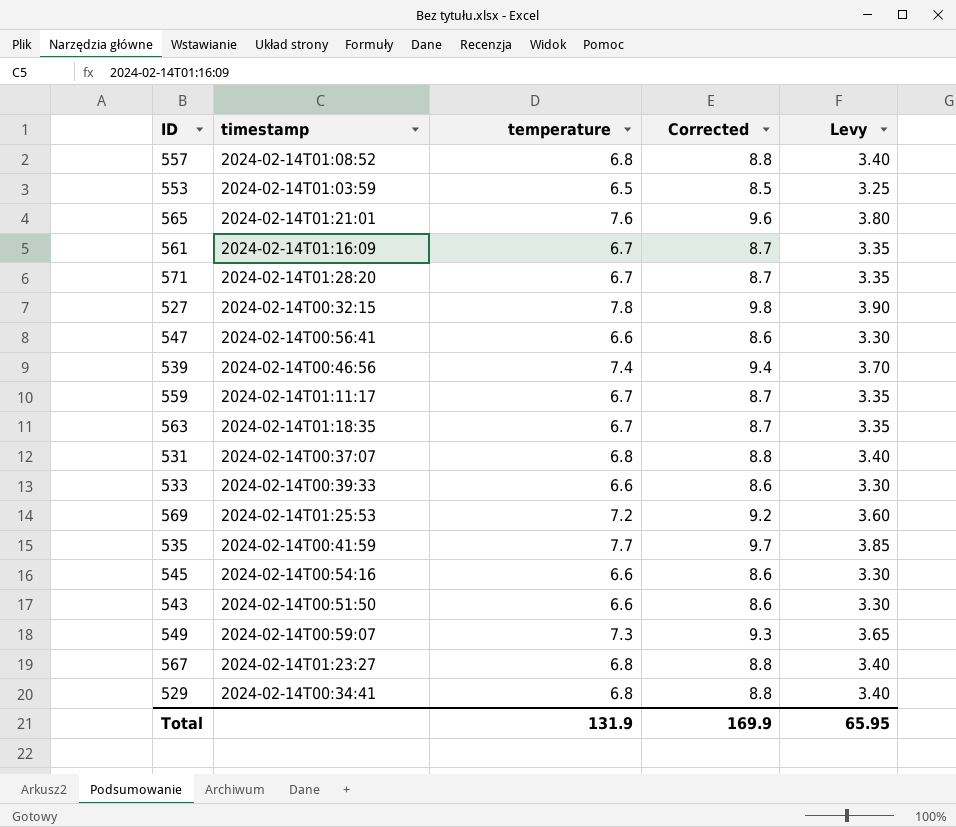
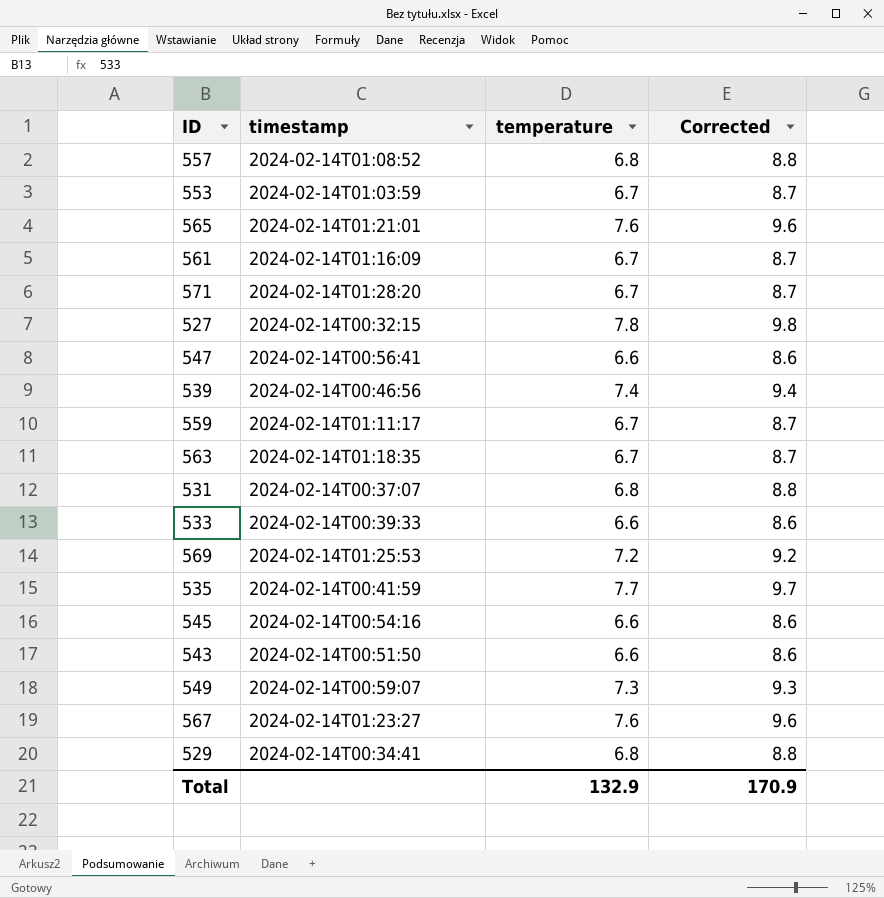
column Levy | formula: [temperature] * 0.5 -> none
553 | temperature: 6.5 -> 6.7
553 | Corrected: 8.5 -> 8.7
567 | temperature: 6.8 -> 7.6
567 | Corrected: 8.8 -> 9.6
Total | temperature: 131.9 -> 132.9
Total | Corrected: 169.9 -> 170.9

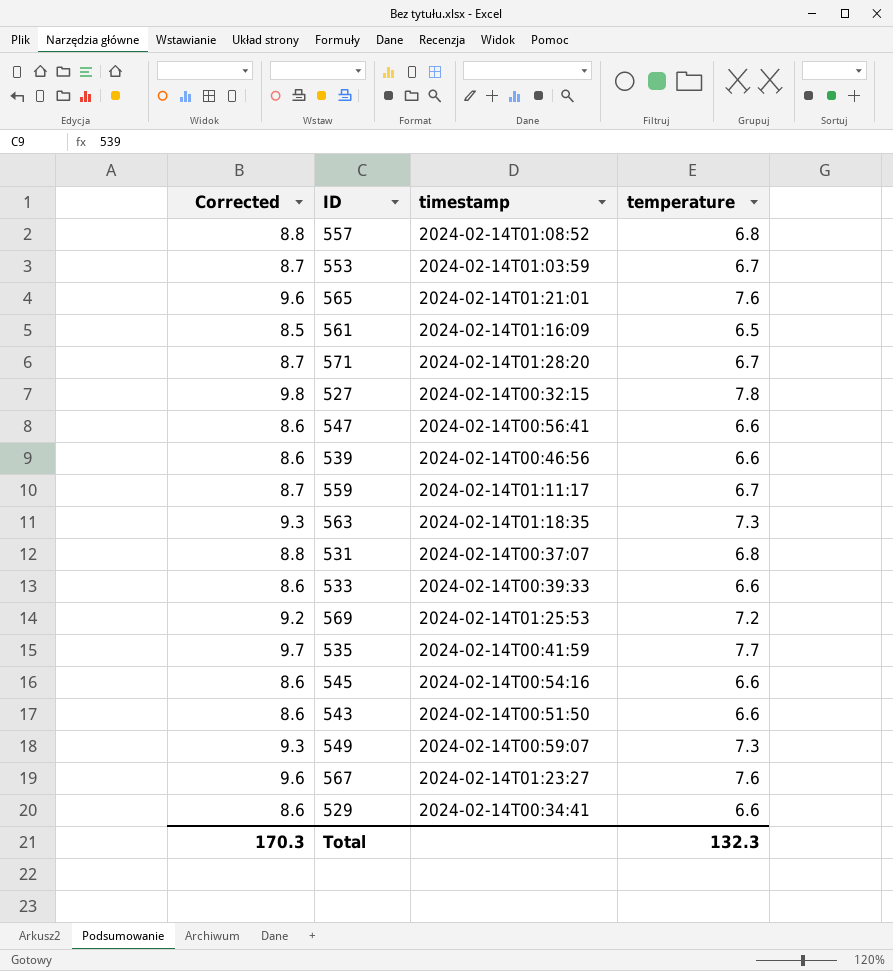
column Corrected | position: 4 -> 1
561 | Corrected: 8.7 -> 8.5
561 | temperature: 6.7 -> 6.5
539 | Corrected: 9.4 -> 8.6
539 | temperature: 7.4 -> 6.6
563 | Corrected: 8.7 -> 9.3
563 | temperature: 6.7 -> 7.3
529 | Corrected: 8.8 -> 8.6
529 | temperature: 6.8 -> 6.6
Total | Corrected: 170.9 -> 170.3
Total | temperature: 132.9 -> 132.3

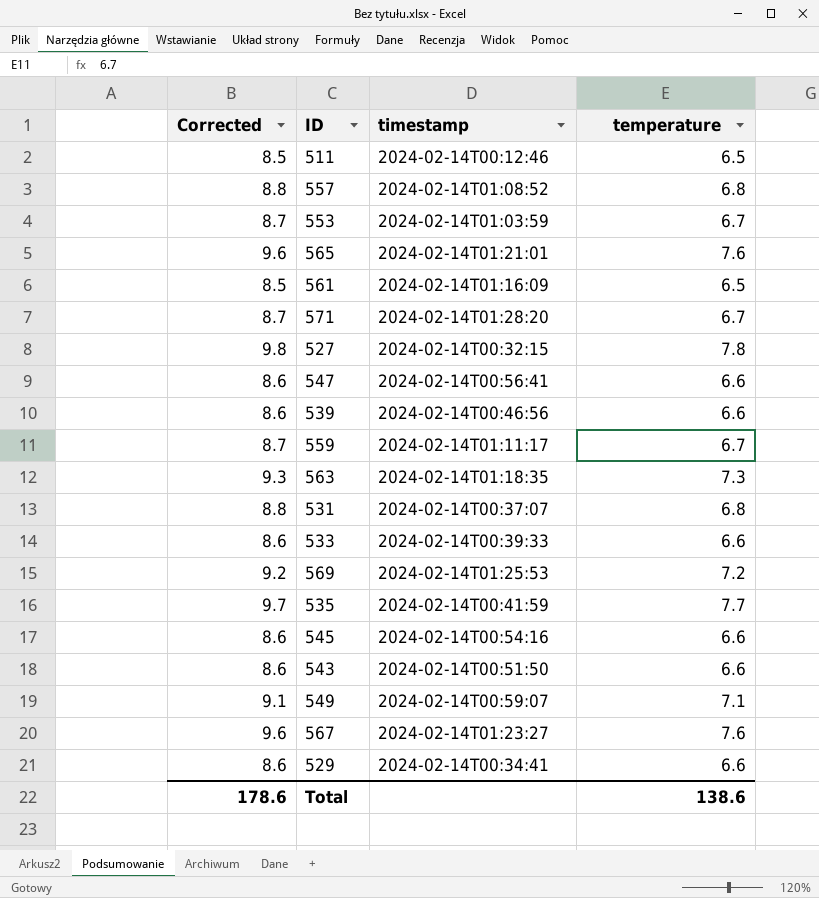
row 511: none -> 8.5 | 2024-02-14T00:12:46 | 6.5
549 | Corrected: 9.3 -> 9.1
549 | temperature: 7.3 -> 7.1
Total | Corrected: 170.3 -> 178.6
Total | temperature: 132.3 -> 138.6

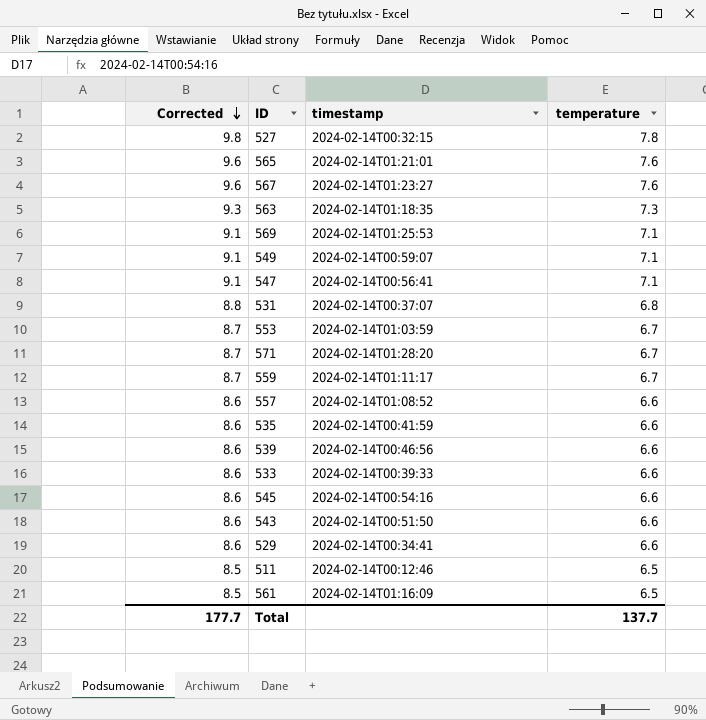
row order: none -> Corrected descending
569 | Corrected: 9.2 -> 9.1
569 | temperature: 7.2 -> 7.1
547 | Corrected: 8.6 -> 9.1
547 | temperature: 6.6 -> 7.1
557 | Corrected: 8.8 -> 8.6
557 | temperature: 6.8 -> 6.6
535 | Corrected: 9.7 -> 8.6
535 | temperature: 7.7 -> 6.6
Total | Corrected: 178.6 -> 177.7
Total | temperature: 138.6 -> 137.7

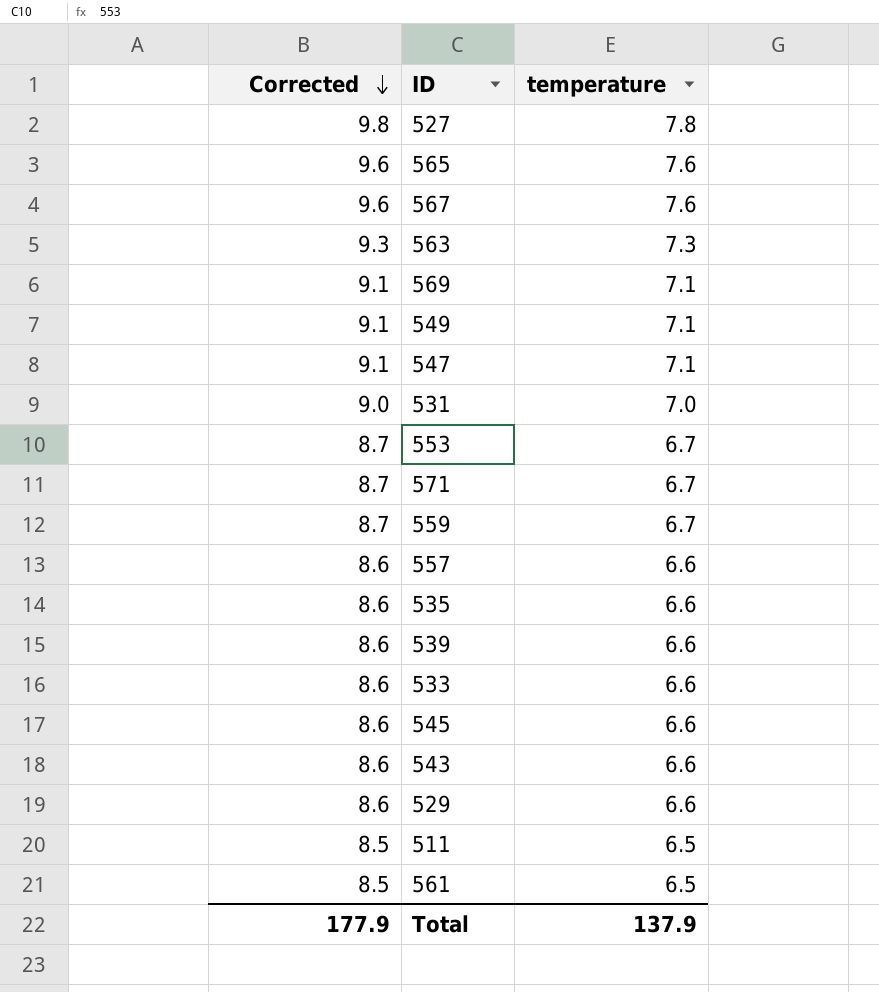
column timestamp | position: 3 -> none
531 | Corrected: 8.8 -> 9.0
531 | temperature: 6.8 -> 7.0
Total | Corrected: 177.7 -> 177.9
Total | temperature: 137.7 -> 137.9

